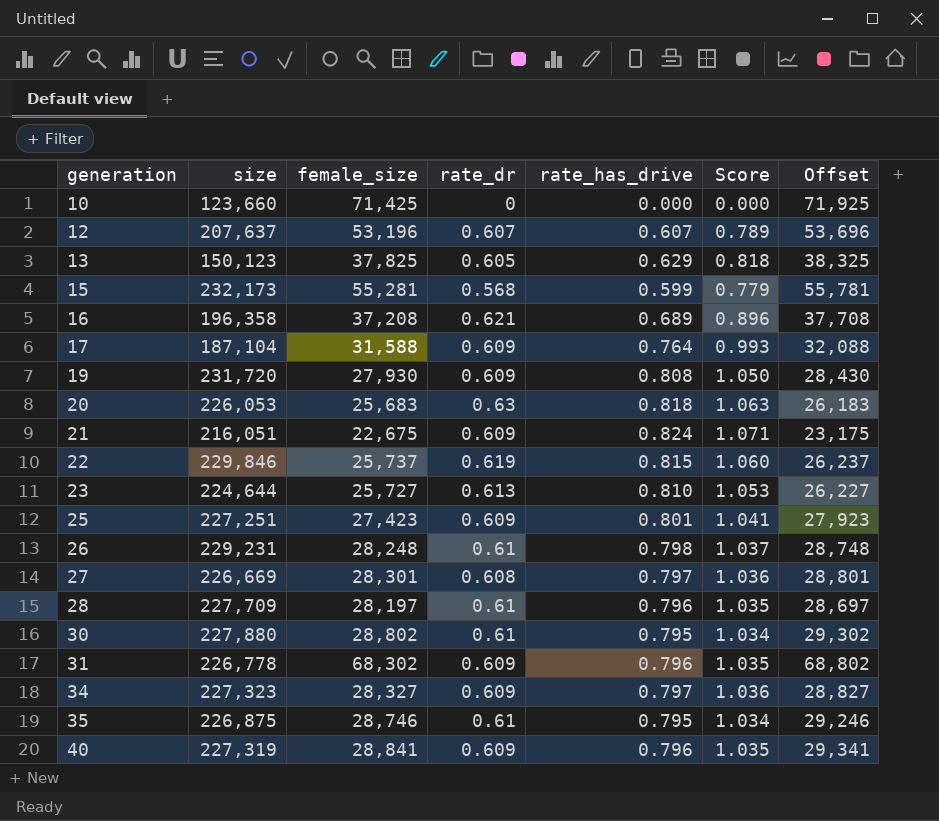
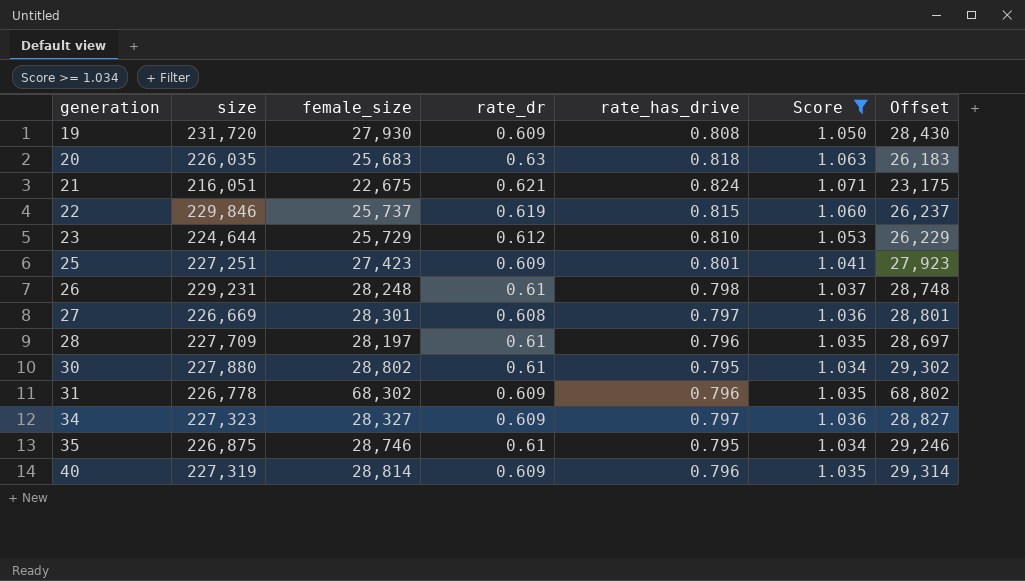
filter: none -> Score >= 1.034
20 | size: 226,053 -> 226,035
21 | rate_dr: 0.609 -> 0.621
23 | female_size: 25,727 -> 25,729
23 | rate_dr: 0.613 -> 0.612
23 | Offset: 26,227 -> 26,229
40 | female_size: 28,841 -> 28,814
40 | Offset: 29,341 -> 29,314

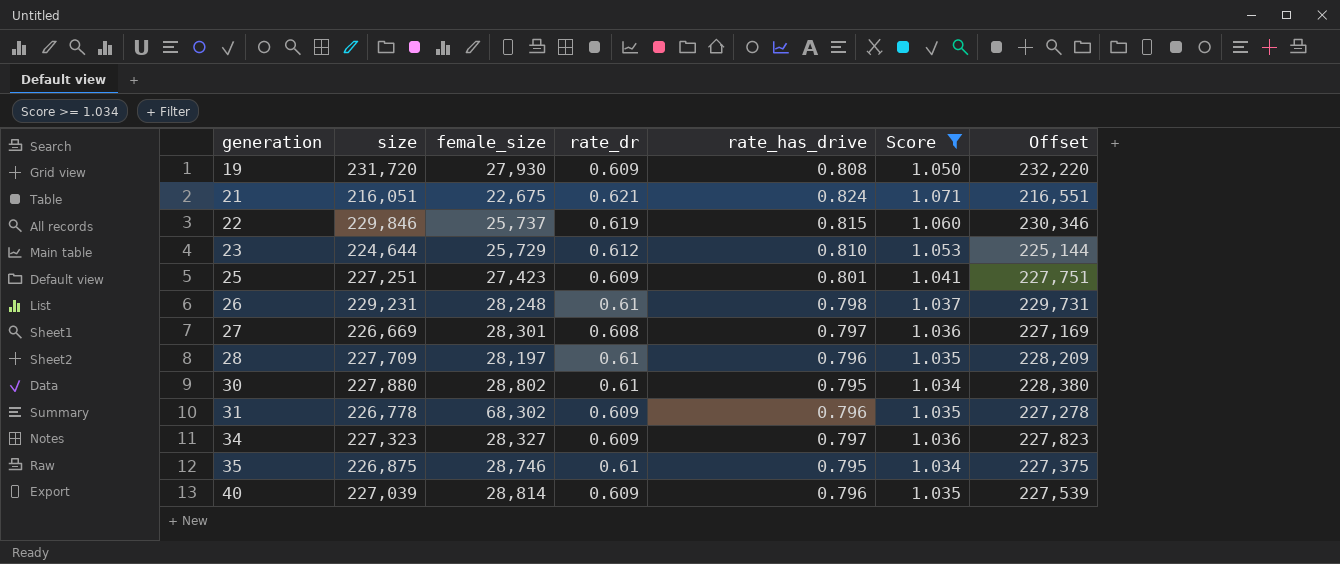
column Offset | formula: [female_size] + 500 -> [size] + 500
row 20: 226,035 | 25,683 | 0.63 | 0.818 | 1.063 | 26,183 -> none
40 | size: 227,319 -> 227,039

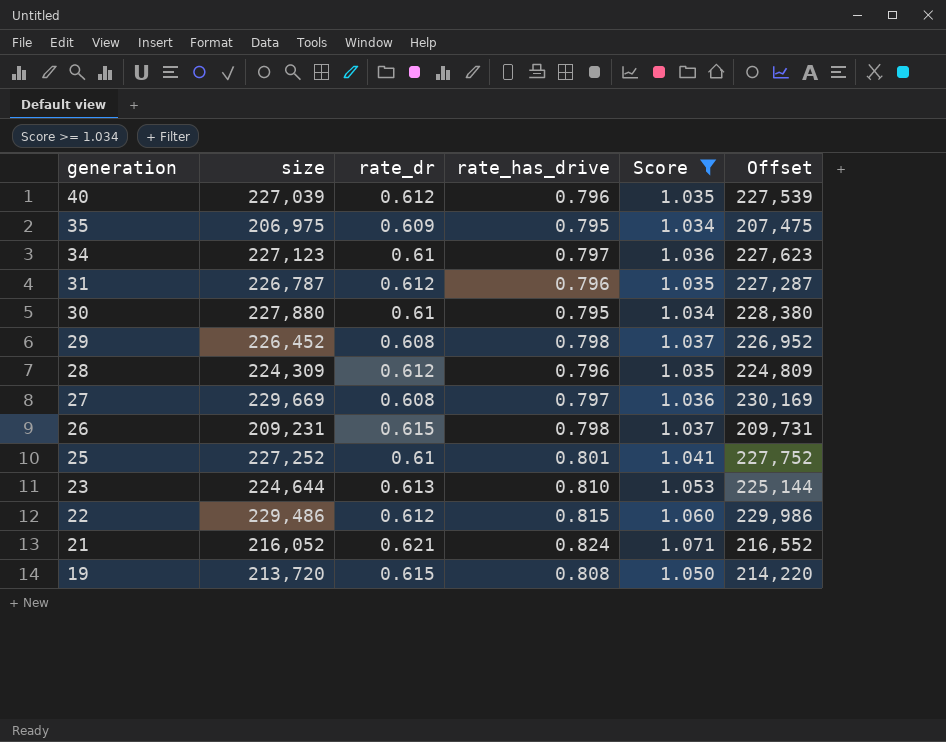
row order: generation ascending -> generation descending
column female_size | position: 3 -> none
40 | rate_dr: 0.609 -> 0.612
35 | size: 226,875 -> 206,975
35 | rate_dr: 0.61 -> 0.609
35 | Offset: 227,375 -> 207,475
34 | size: 227,323 -> 227,123
34 | rate_dr: 0.609 -> 0.61
34 | Offset: 227,823 -> 227,623
31 | size: 226,778 -> 226,787
31 | rate_dr: 0.609 -> 0.612
31 | Offset: 227,278 -> 227,287
row 29: none -> 226,452 | 0.608 | 0.798 | 1.037 | 226,952
28 | size: 227,709 -> 224,309
28 | rate_dr: 0.61 -> 0.612
28 | Offset: 228,209 -> 224,809
27 | size: 226,669 -> 229,669
27 | Offset: 227,169 -> 230,169
26 | size: 229,231 -> 209,231
26 | rate_dr: 0.61 -> 0.615
26 | Offset: 229,731 -> 209,731
25 | size: 227,251 -> 227,252
25 | rate_dr: 0.609 -> 0.61
25 | Offset: 227,751 -> 227,752
23 | rate_dr: 0.612 -> 0.613
22 | size: 229,846 -> 229,486
22 | rate_dr: 0.619 -> 0.612
22 | Offset: 230,346 -> 229,986
21 | size: 216,051 -> 216,052
21 | Offset: 216,551 -> 216,552
19 | size: 231,720 -> 213,720
19 | rate_dr: 0.609 -> 0.615
19 | Offset: 232,220 -> 214,220

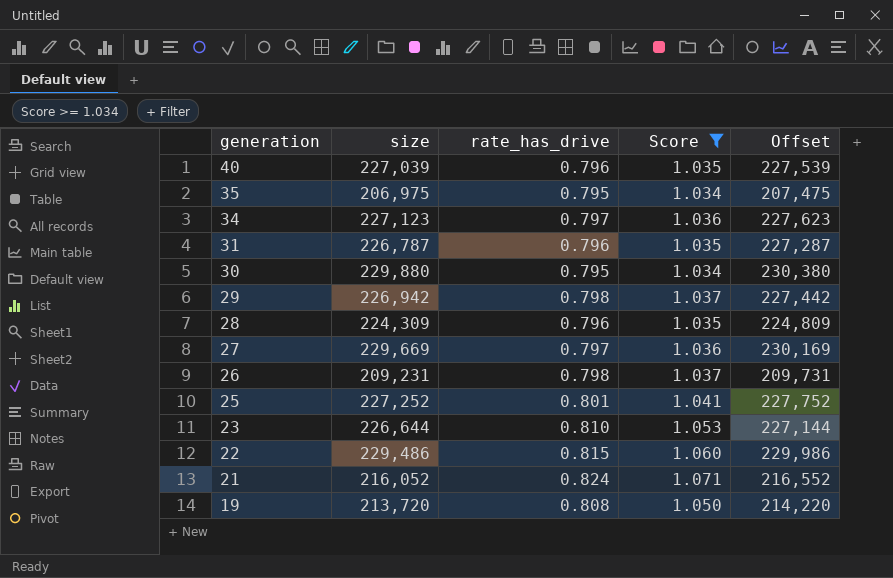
column rate_dr | position: 3 -> none
30 | size: 227,880 -> 229,880
30 | Offset: 228,380 -> 230,380
29 | size: 226,452 -> 226,942
29 | Offset: 226,952 -> 227,442
23 | size: 224,644 -> 226,644
23 | Offset: 225,144 -> 227,144

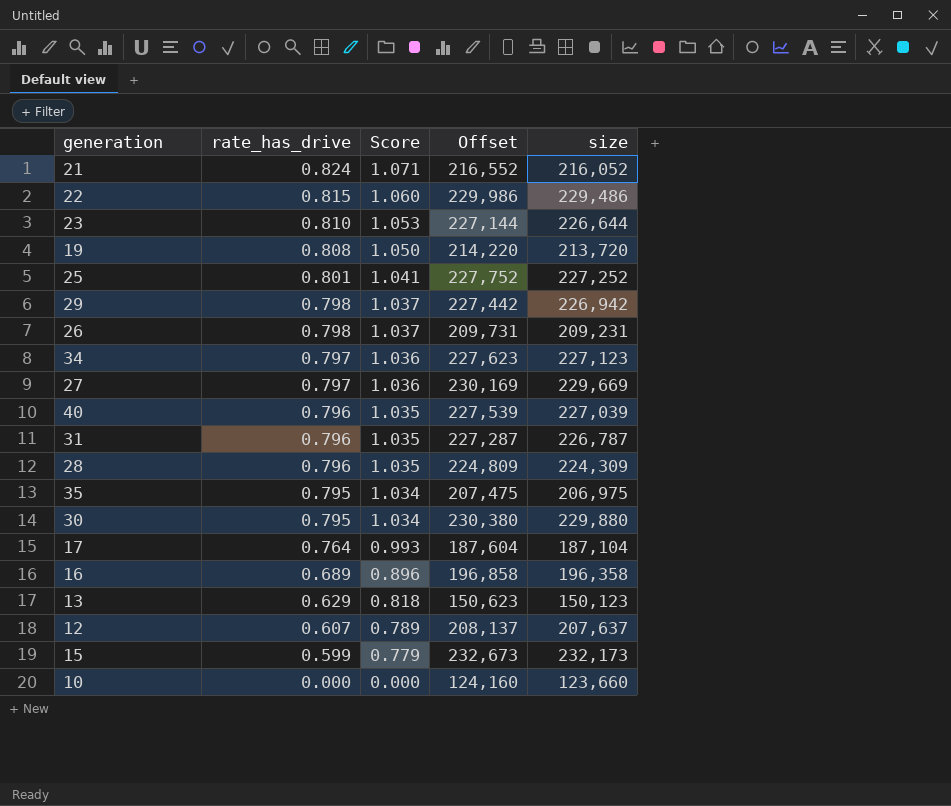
filter: Score >= 1.034 -> none
row order: generation descending -> rate_has_drive descending
column size | position: 2 -> 5

